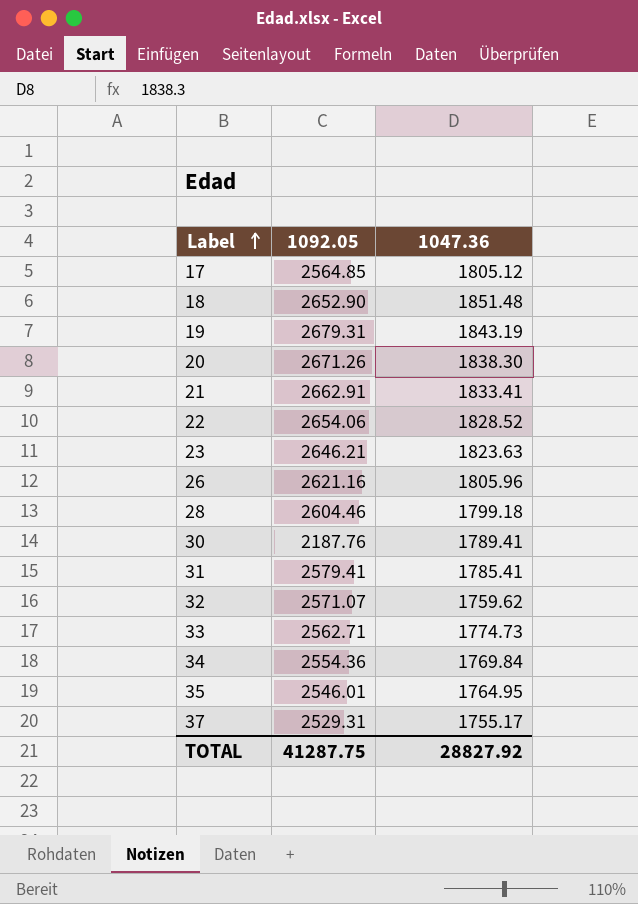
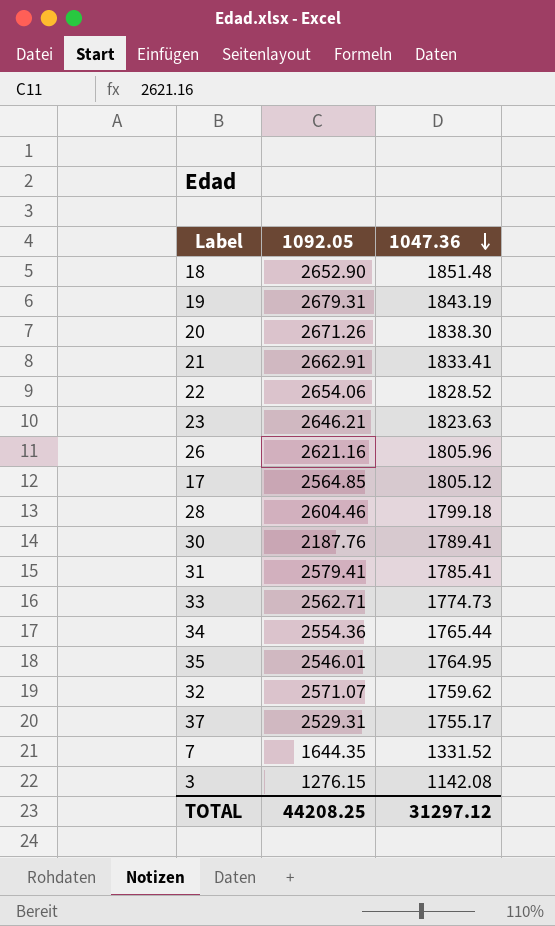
row order: Label ascending -> 1047.36 descending
34 | 1047.36: 1769.84 -> 1765.44
row 7: none -> 1644.35 | 1331.52
row 3: none -> 1276.15 | 1142.08
TOTAL | 1092.05: 41287.75 -> 44208.25
TOTAL | 1047.36: 28827.92 -> 31297.12

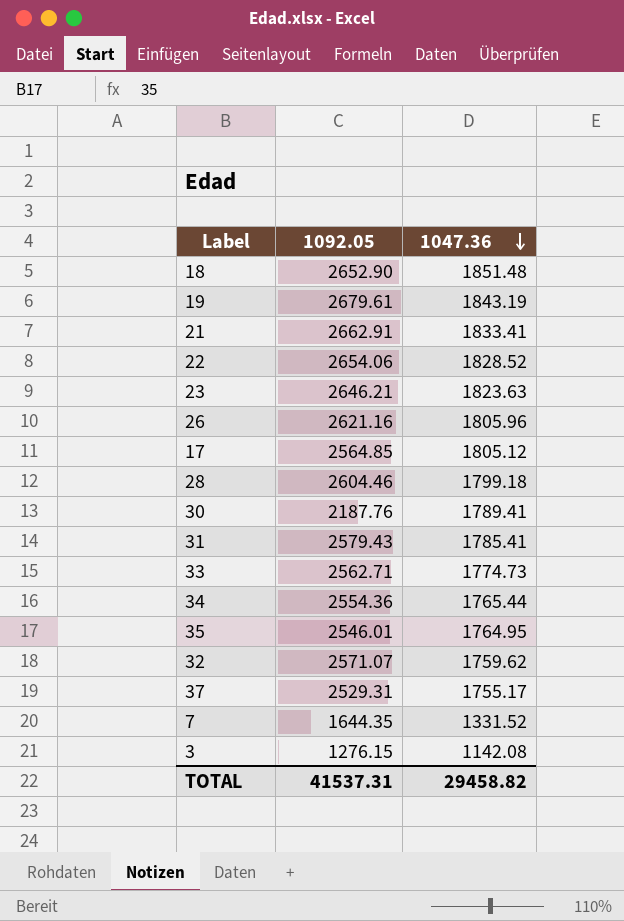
row 20: 2671.26 | 1838.30 -> none
19 | 1092.05: 2679.31 -> 2679.61
31 | 1092.05: 2579.41 -> 2579.43
TOTAL | 1092.05: 44208.25 -> 41537.31
TOTAL | 1047.36: 31297.12 -> 29458.82

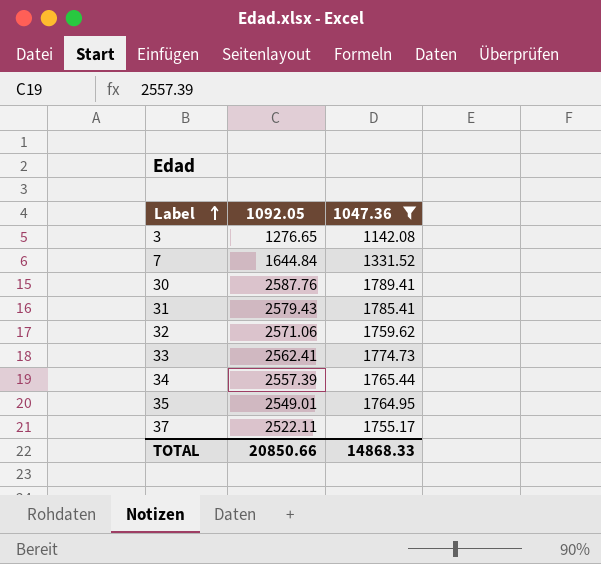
filter: none -> 1047.36 <= 1789.41
row order: 1047.36 descending -> Label ascending
3 | 1092.05: 1276.15 -> 1276.65
7 | 1092.05: 1644.35 -> 1644.84
30 | 1092.05: 2187.76 -> 2587.76
32 | 1092.05: 2571.07 -> 2571.06
33 | 1092.05: 2562.71 -> 2562.41
34 | 1092.05: 2554.36 -> 2557.39
35 | 1092.05: 2546.01 -> 2549.01
37 | 1092.05: 2529.31 -> 2522.11
TOTAL | 1092.05: 41537.31 -> 20850.66
TOTAL | 1047.36: 29458.82 -> 14868.33

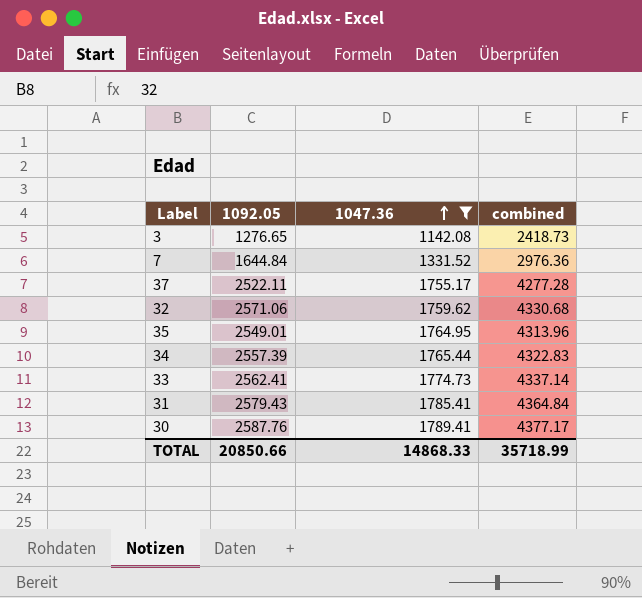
row order: Label ascending -> 1047.36 ascending
column combined | formula: none -> [1092.05] + [1047.36]

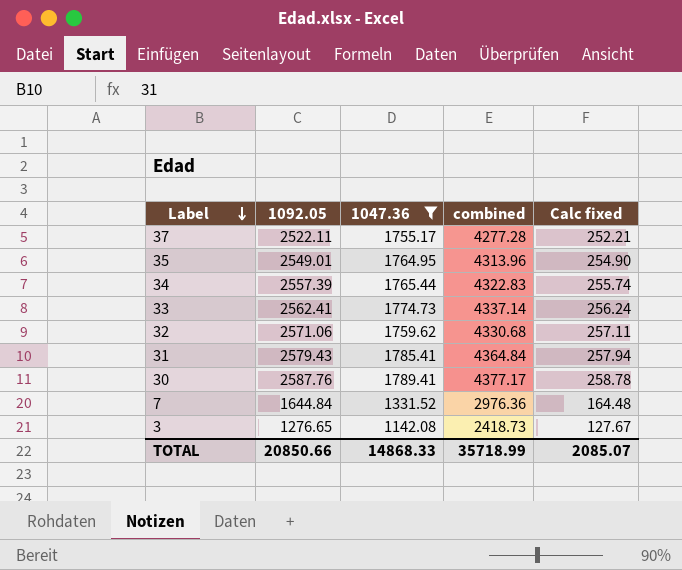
row order: 1047.36 ascending -> Label descending
column Calc fixed | formula: none -> [1092.05] * 0.1

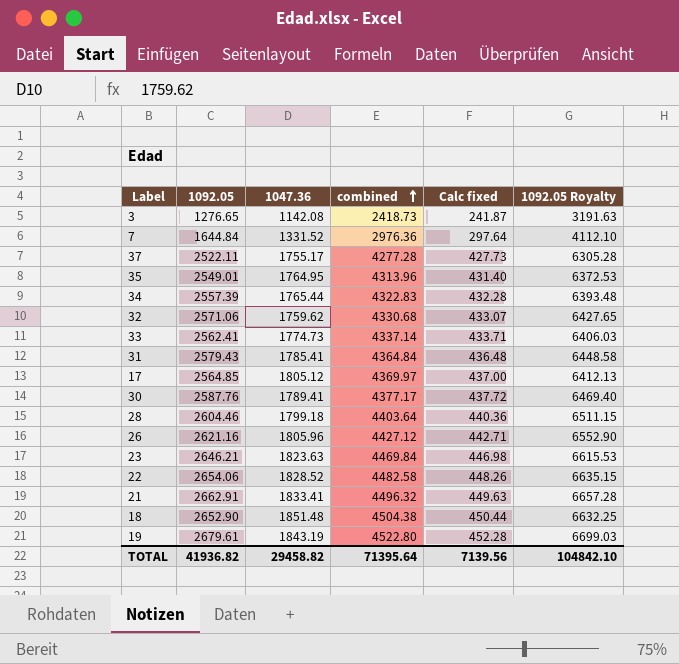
filter: 1047.36 <= 1789.41 -> none
row order: Label descending -> combined ascending
column Calc fixed | formula: [1092.05] * 0.1 -> [combined] * 0.1
column 1092.05 Royalty | formula: none -> [1092.05] * 2.5
TOTAL | 1092.05: 20850.66 -> 41936.82
TOTAL | 1047.36: 14868.33 -> 29458.82
TOTAL | combined: 35718.99 -> 71395.64
TOTAL | Calc fixed: 2085.07 -> 7139.56

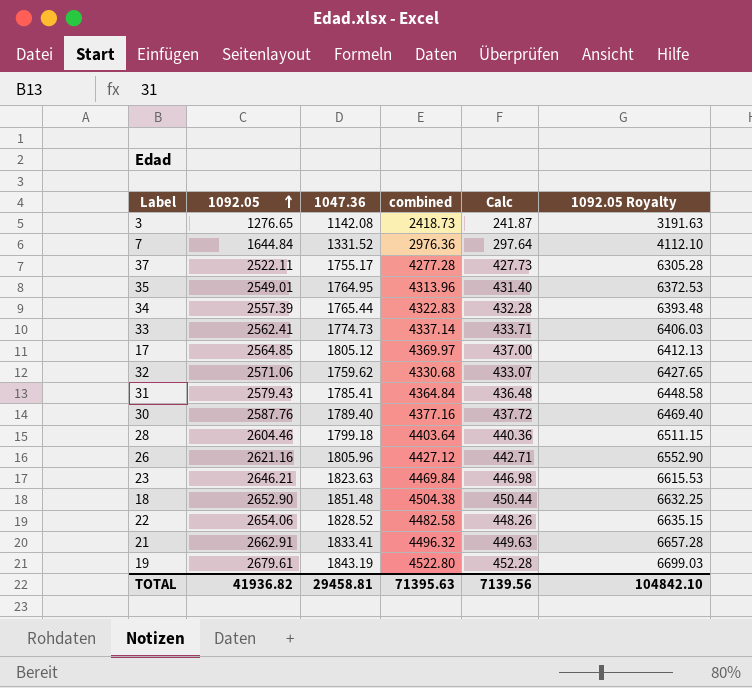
row order: combined ascending -> 1092.05 ascending
column name: Calc fixed -> Calc
30 | 1047.36: 1789.41 -> 1789.40
30 | combined: 4377.17 -> 4377.16
TOTAL | 1047.36: 29458.82 -> 29458.81
TOTAL | combined: 71395.64 -> 71395.63

